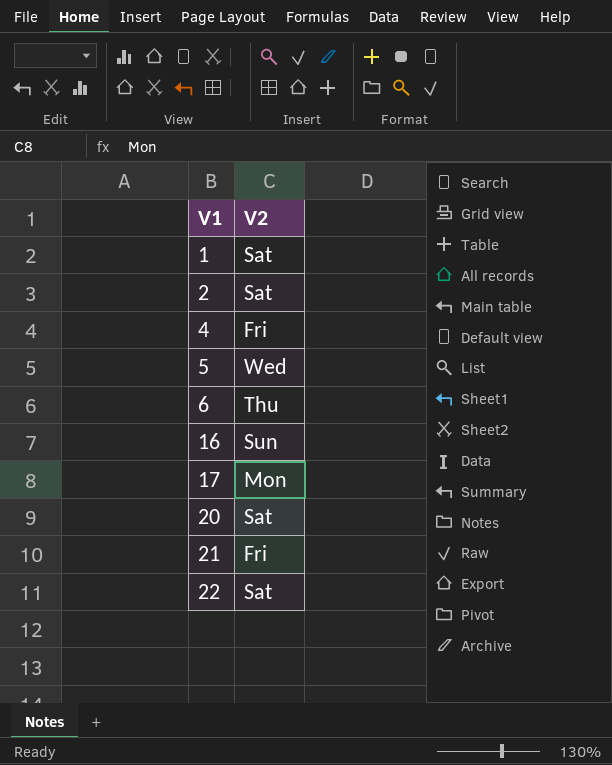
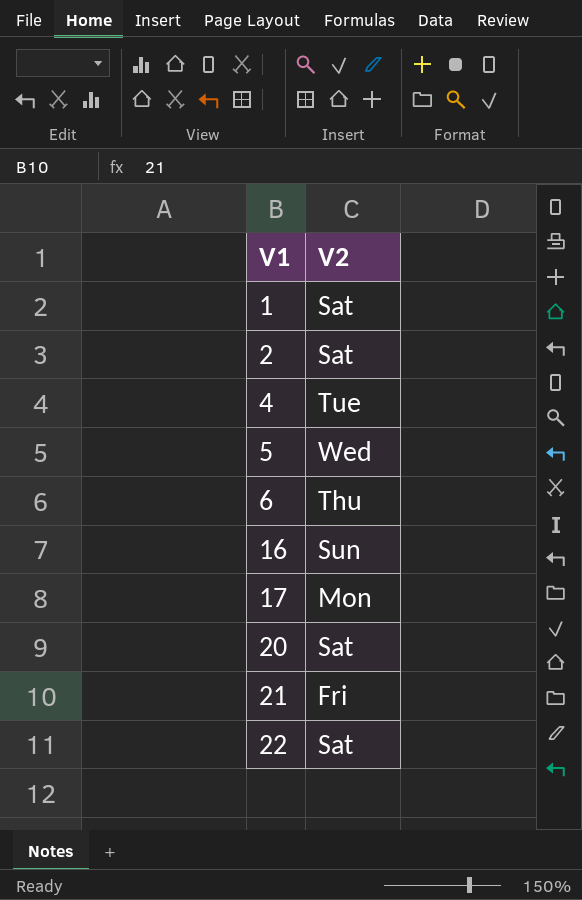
4 | V2: Fri -> Tue

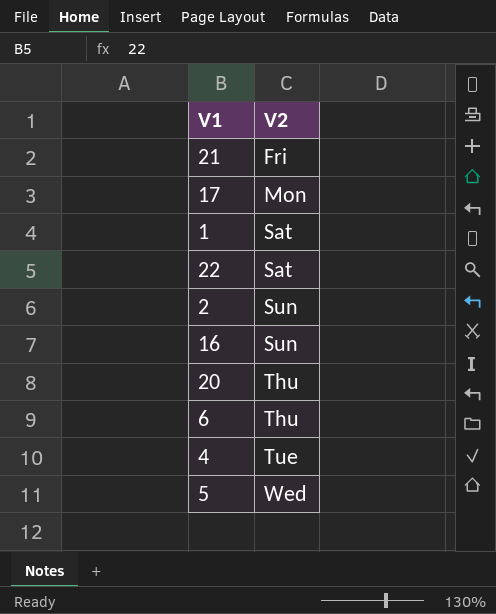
row order: V1 ascending -> V2 ascending
2 | V2: Sat -> Sun
20 | V2: Sat -> Thu

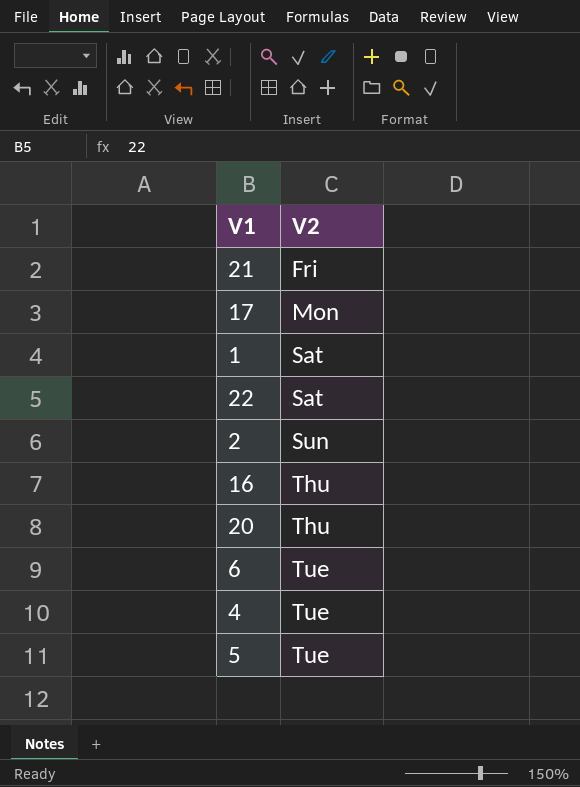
16 | V2: Sun -> Thu
6 | V2: Thu -> Tue
5 | V2: Wed -> Tue

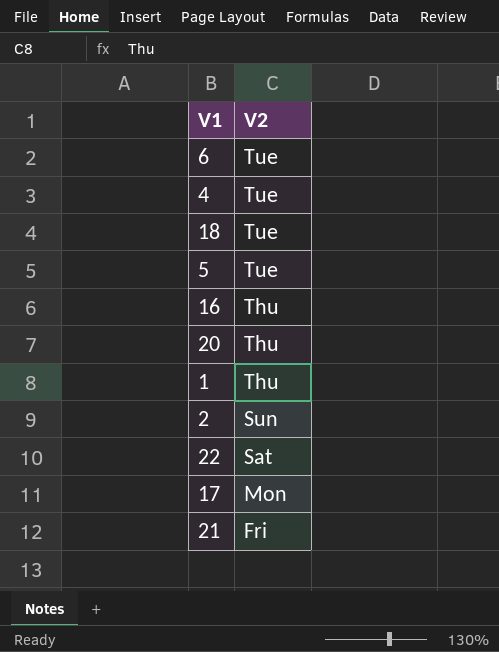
row order: V2 ascending -> V2 descending
row 18: none -> Tue
1 | V2: Sat -> Thu

